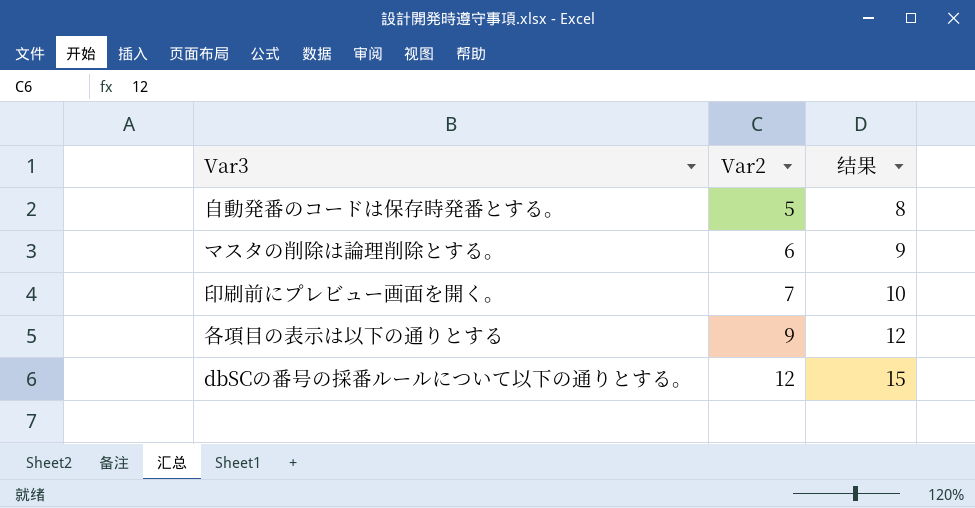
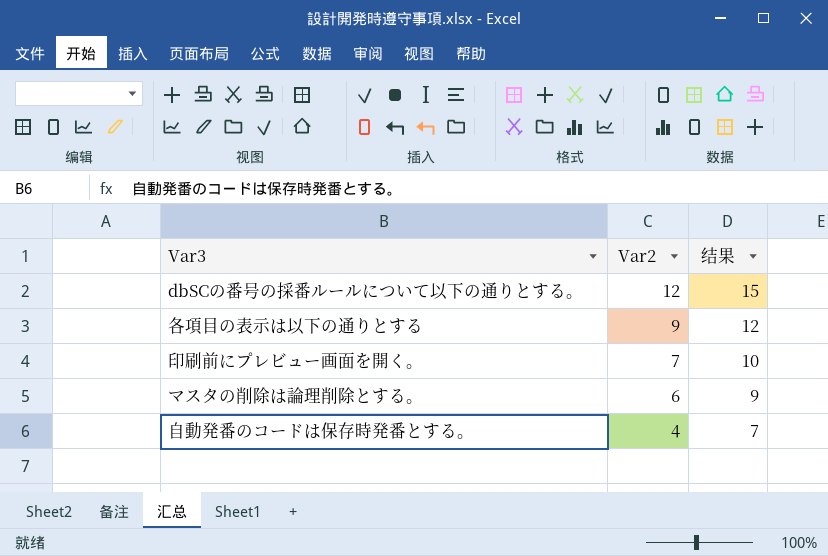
row order: Var2 ascending -> Var2 descending
自動発番のコードは保存時発番とする。 | Var2: 5 -> 4
自動発番のコードは保存時発番とする。 | 结果: 8 -> 7

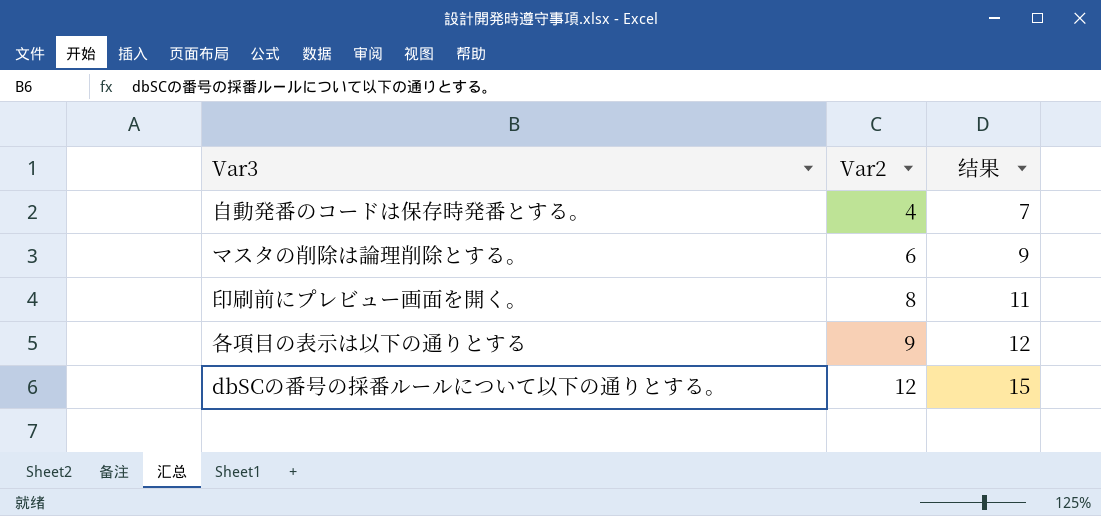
row order: Var2 descending -> Var2 ascending
印刷前にプレビュー画面を開く。 | Var2: 7 -> 8
印刷前にプレビュー画面を開く。 | 结果: 10 -> 11

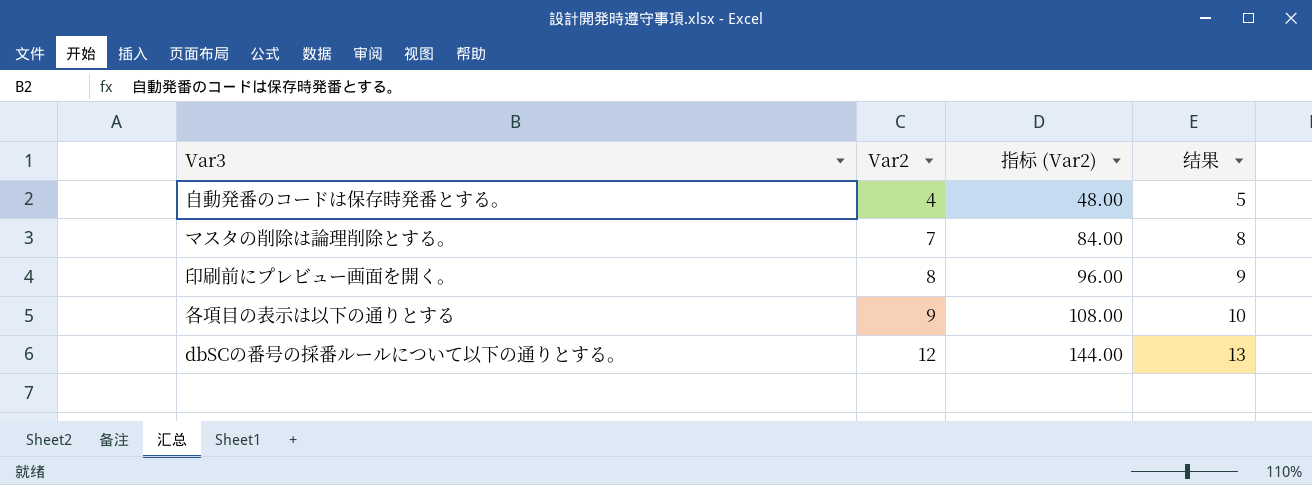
column 指标 (Var2) | formula: none -> [Var2] * 12
column 结果 | formula: [Var2] + 3 -> [Var2] + 1
マスタの削除は論理削除とする。 | Var2: 6 -> 7

